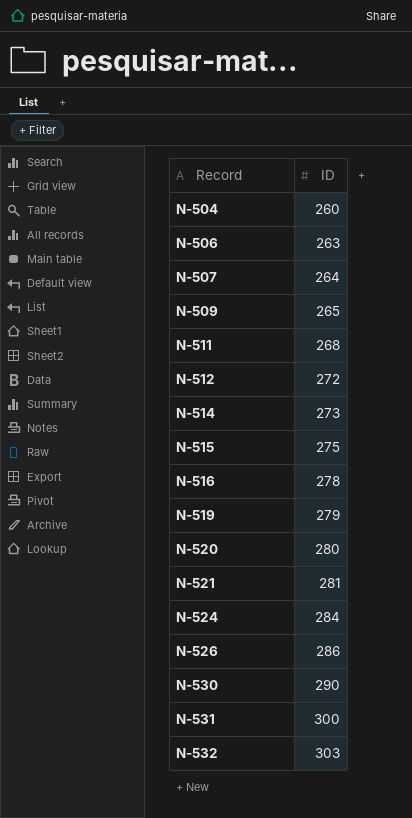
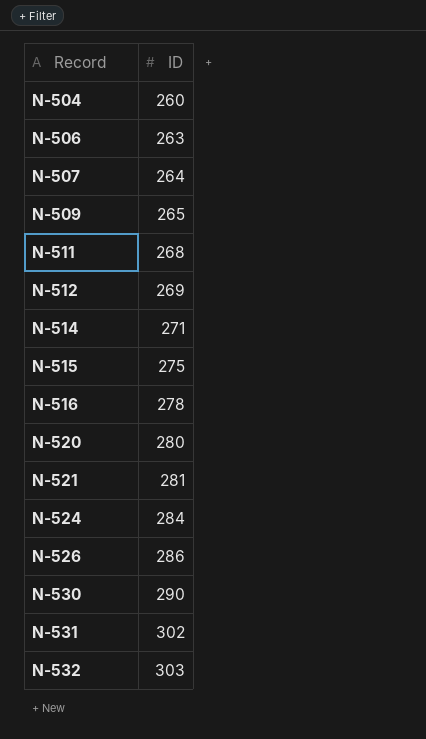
row N-519: 279 -> none
N-512 | ID: 272 -> 269
N-514 | ID: 273 -> 271
N-531 | ID: 300 -> 302

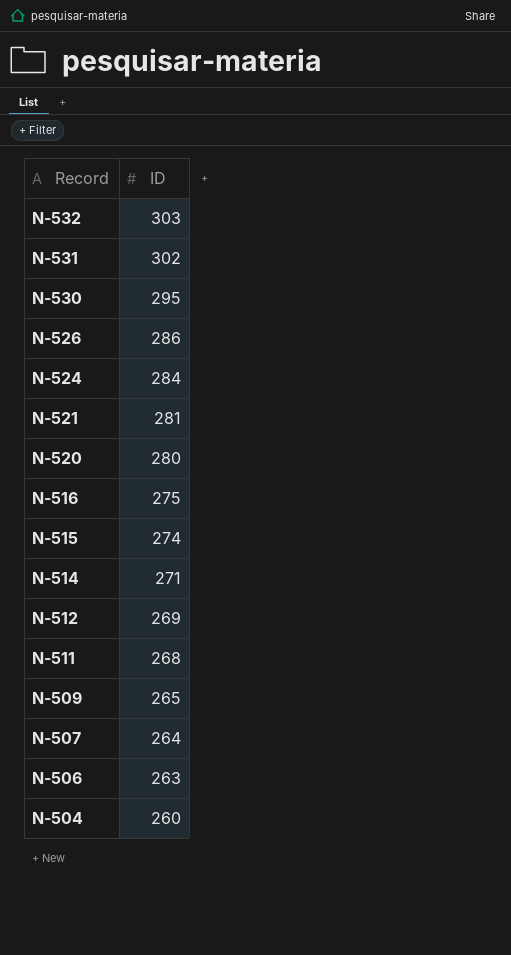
row order: Record ascending -> Record descending
N-530 | ID: 290 -> 295
N-516 | ID: 278 -> 275
N-515 | ID: 275 -> 274

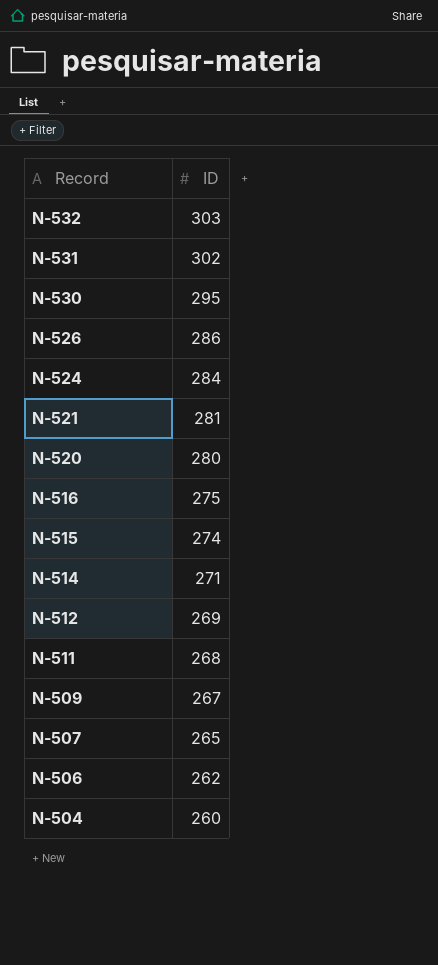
N-509 | ID: 265 -> 267
N-507 | ID: 264 -> 265
N-506 | ID: 263 -> 262

